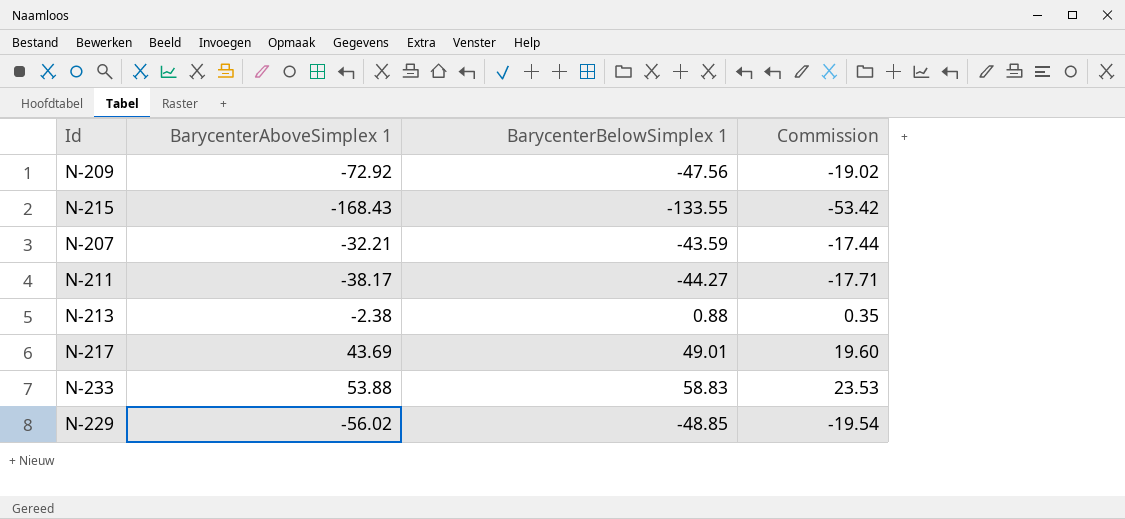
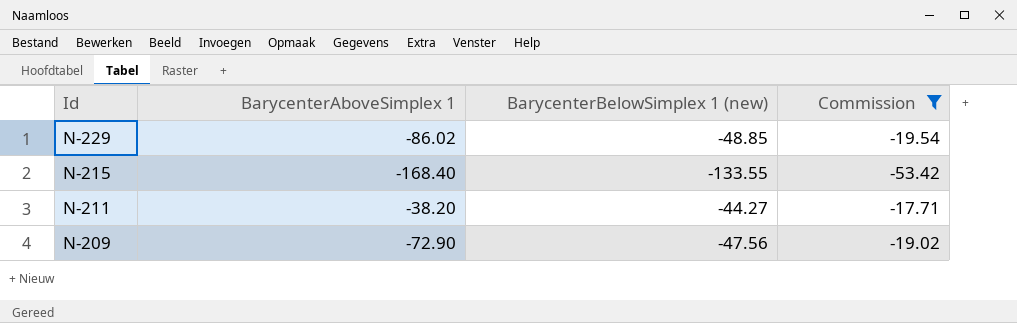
filter: none -> Commission <= -17.71
row order: none -> Id descending
column name: BarycenterBelowSimplex 1 -> BarycenterBelowSimplex 1 (new)
N-229 | BarycenterAboveSimplex 1: -56.02 -> -86.02
N-215 | BarycenterAboveSimplex 1: -168.43 -> -168.40
N-211 | BarycenterAboveSimplex 1: -38.17 -> -38.20
N-209 | BarycenterAboveSimplex 1: -72.92 -> -72.90

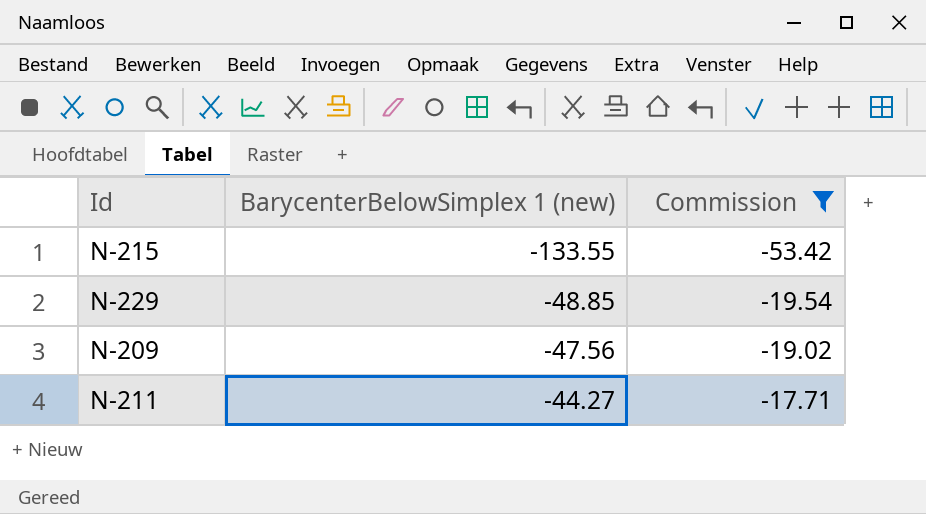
row order: Id descending -> BarycenterBelowSimplex 1 (new) ascending
column BarycenterAboveSimplex 1 | position: 2 -> none

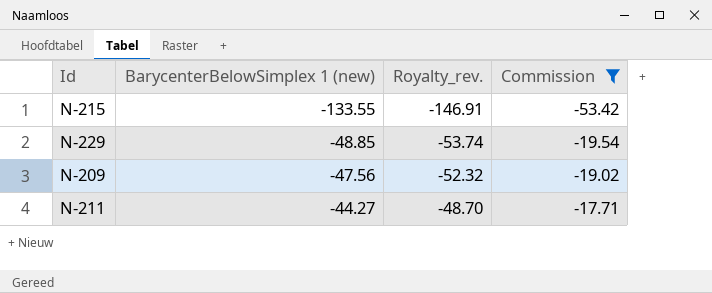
column Royalty_rev. | formula: none -> [BarycenterBelowSimplex 1 (new)] * 1.1

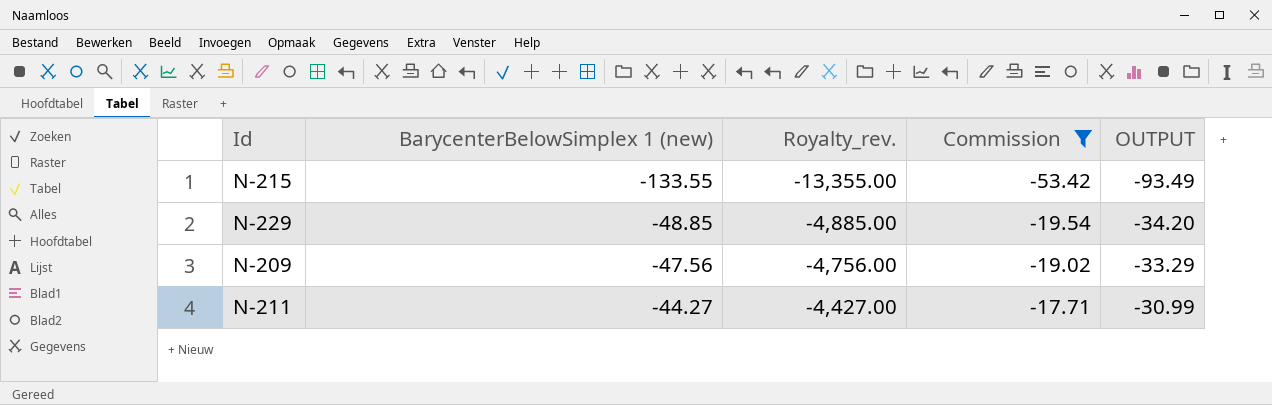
column Royalty_rev. | formula: [BarycenterBelowSimplex 1 (new)] * 1.1 -> [BarycenterBelowSimplex 1 (new)] * 100
column OUTPUT | formula: none -> [BarycenterBelowSimplex 1 (new)] * 0.7

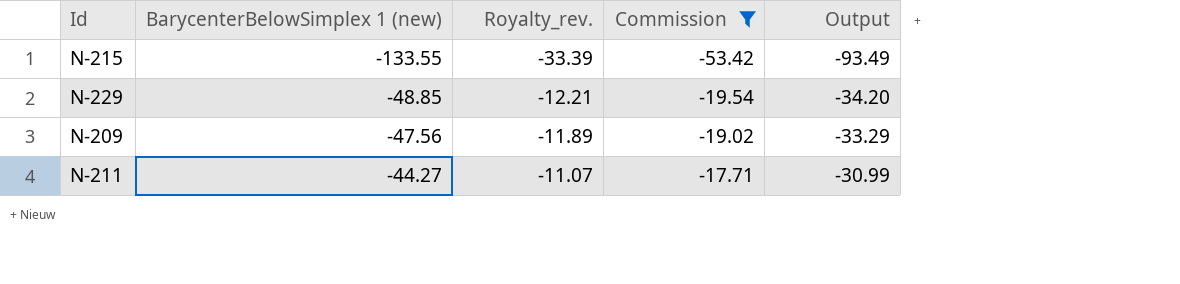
column Royalty_rev. | formula: [BarycenterBelowSimplex 1 (new)] * 100 -> [BarycenterBelowSimplex 1 (new)] * 0.25
column name: OUTPUT -> Output

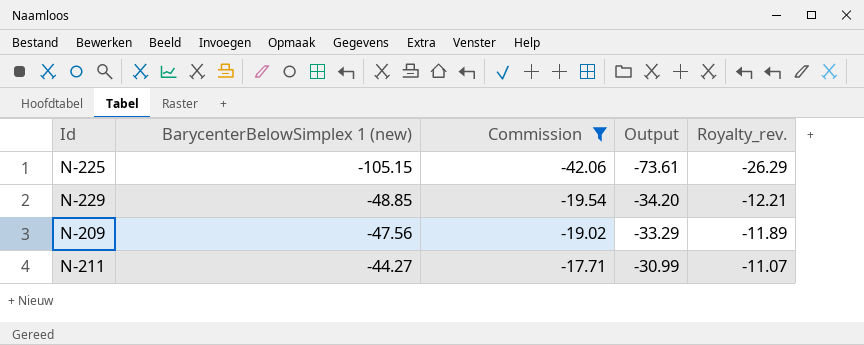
column Royalty_rev. | position: 3 -> 5
row N-215: -133.55 | -33.39 | -53.42 | -93.49 -> none
row N-225: none -> -105.15 | -42.06 | -73.61 | -26.29

